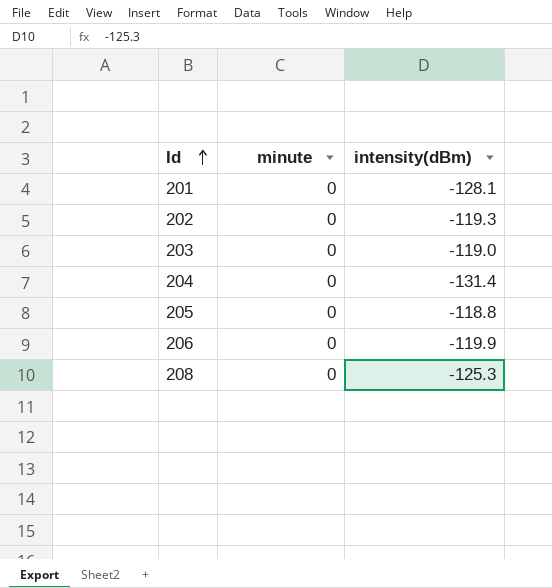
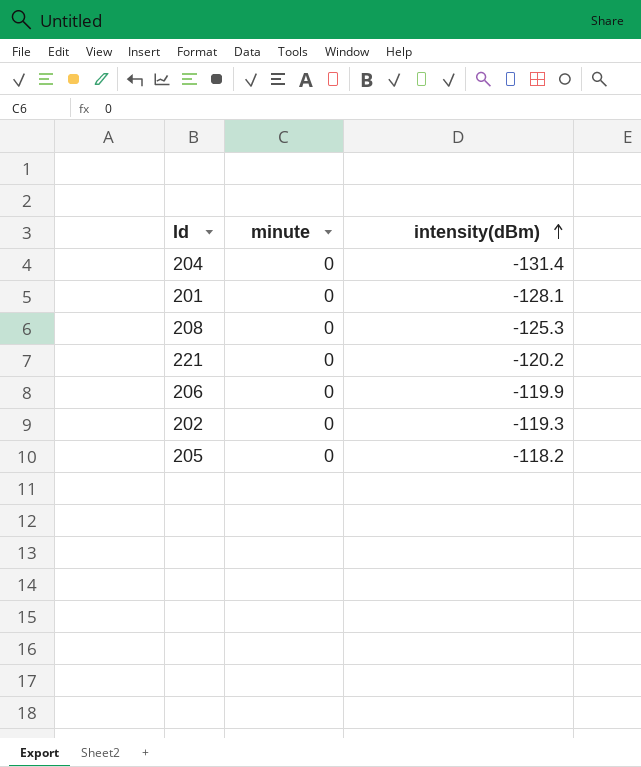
row order: Id ascending -> intensity(dBm) ascending
row 203: 0 | -119.0 -> none
row 221: none -> 0 | -120.2
205 | intensity(dBm): -118.8 -> -118.2

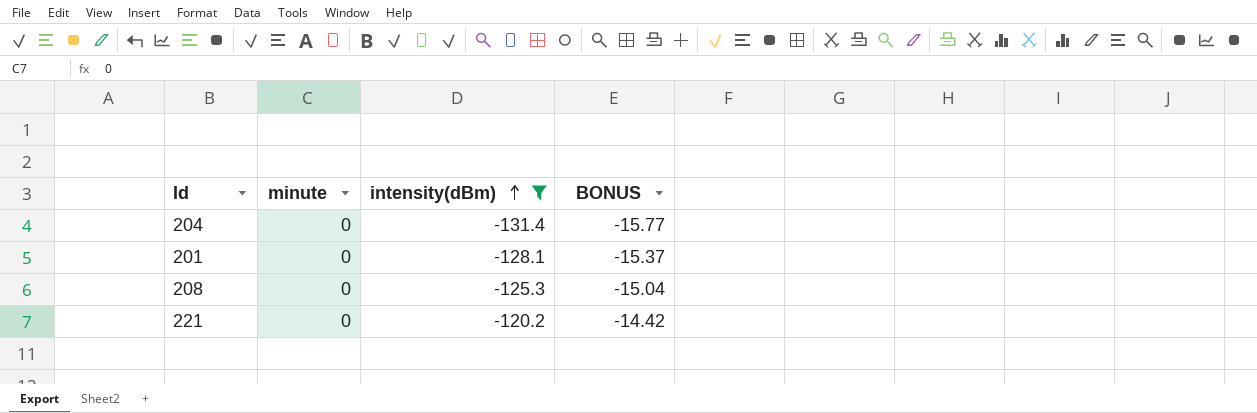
filter: none -> intensity(dBm) <= -120.2
column BONUS | formula: none -> [intensity(dBm)] * 0.12

